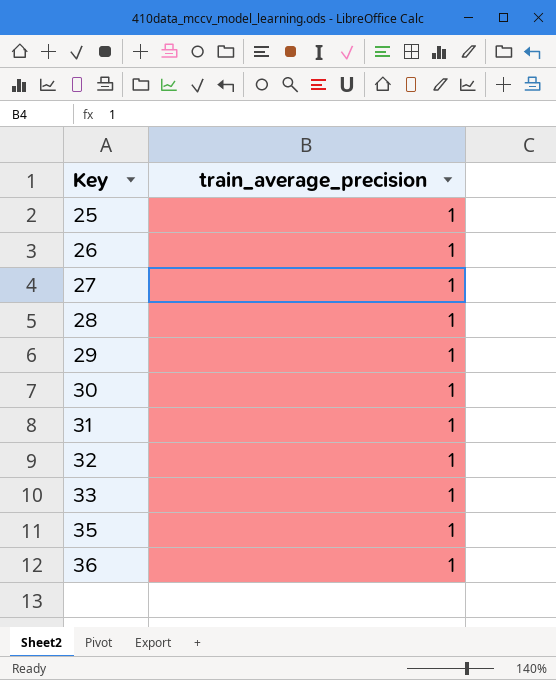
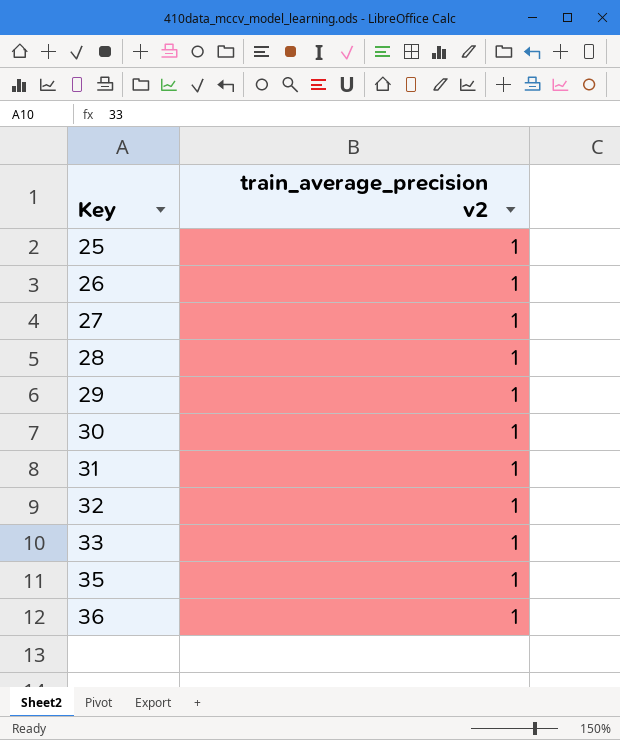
column name: train_average_precision -> train_average_precision v2

